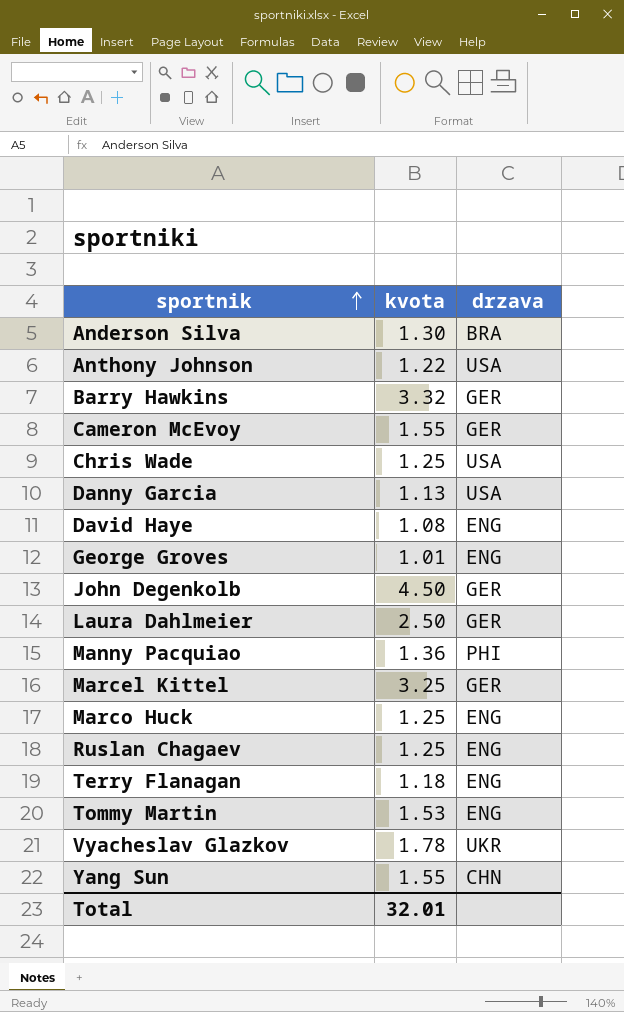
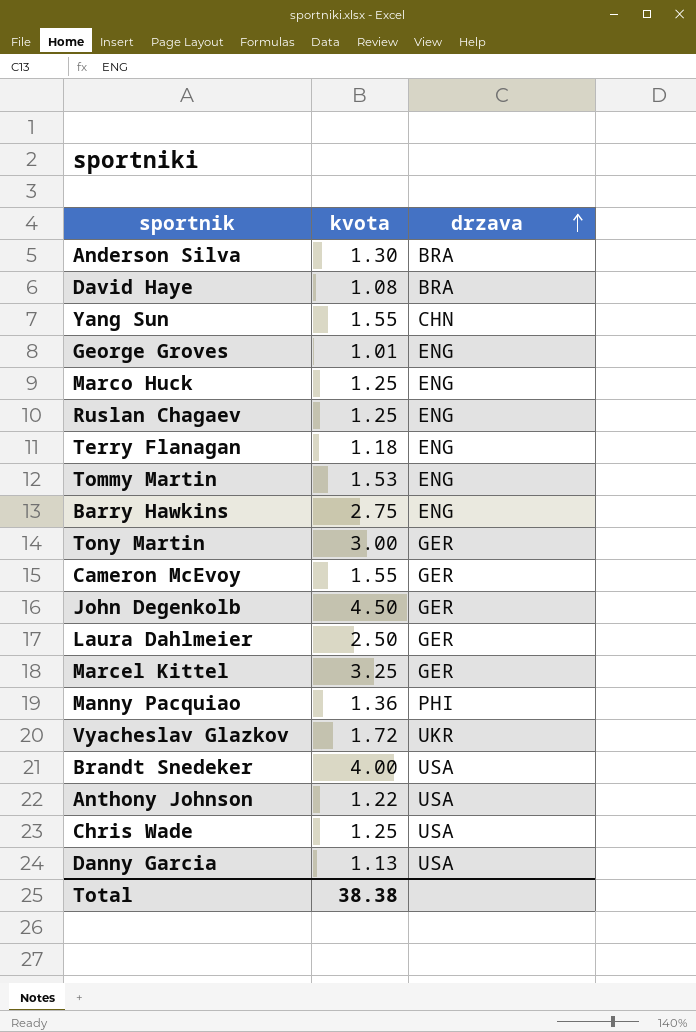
row order: sportnik ascending -> drzava ascending
David Haye | drzava: ENG -> BRA
Barry Hawkins | kvota: 3.32 -> 2.75
Barry Hawkins | drzava: GER -> ENG
row Tony Martin: none -> 3.00 | GER
Vyacheslav Glazkov | kvota: 1.78 -> 1.72
row Brandt Snedeker: none -> 4.00 | USA
Total | kvota: 32.01 -> 38.38

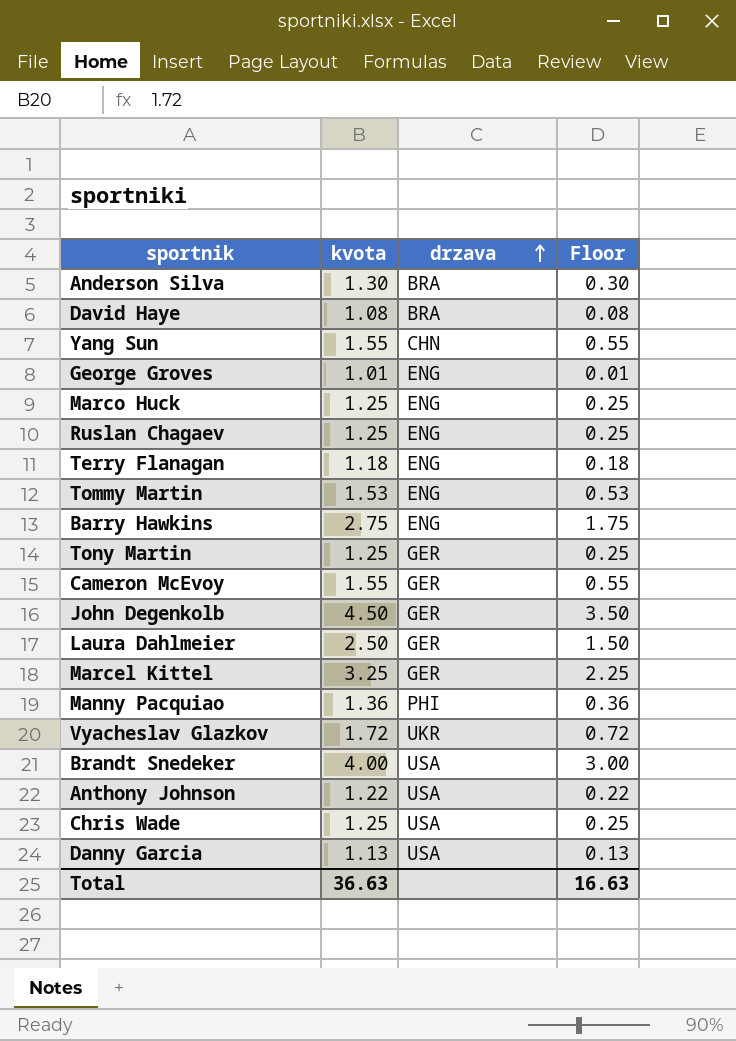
column Floor | formula: none -> [kvota] - 1
Tony Martin | kvota: 3.00 -> 1.25
Total | kvota: 38.38 -> 36.63

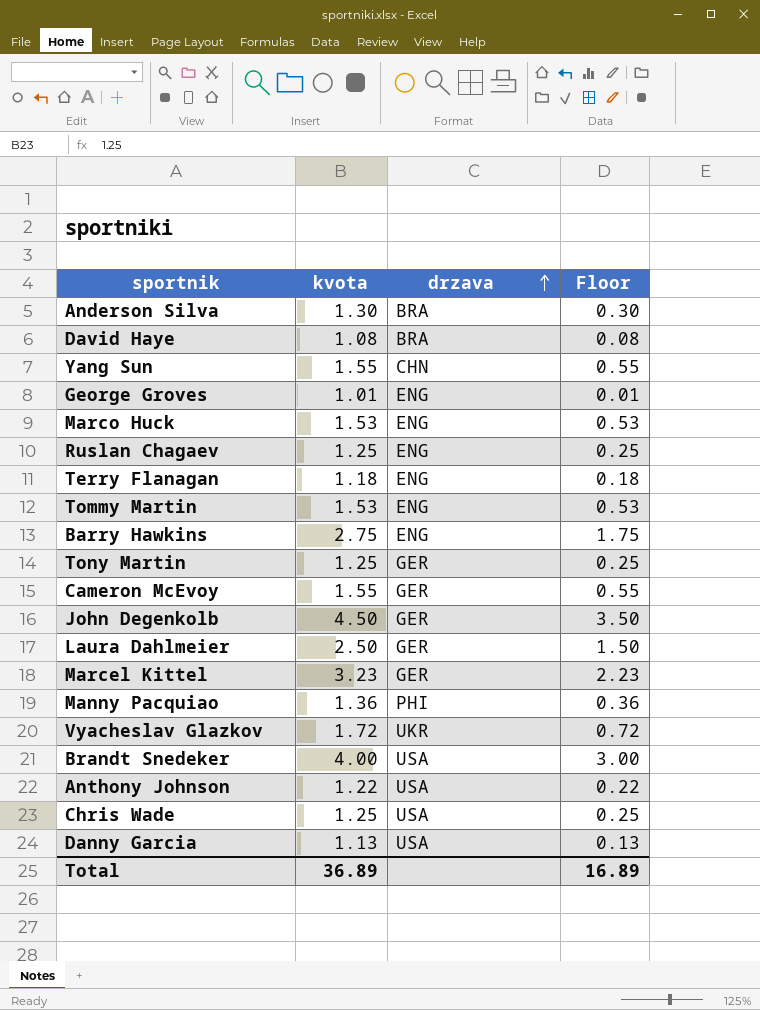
Marco Huck | kvota: 1.25 -> 1.53
Marco Huck | Floor: 0.25 -> 0.53
Marcel Kittel | kvota: 3.25 -> 3.23
Marcel Kittel | Floor: 2.25 -> 2.23
Total | kvota: 36.63 -> 36.89
Total | Floor: 16.63 -> 16.89

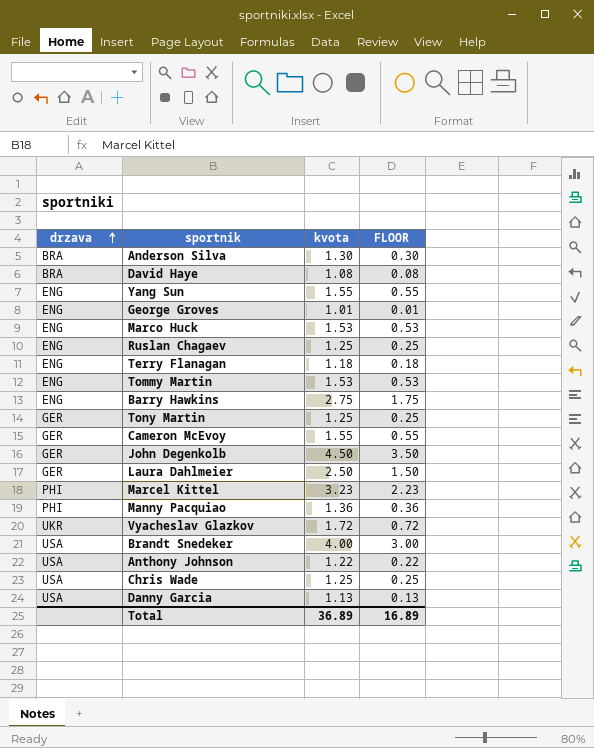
column drzava | position: 3 -> 1
column name: Floor -> FLOOR
Yang Sun | drzava: CHN -> ENG
Marcel Kittel | drzava: GER -> PHI

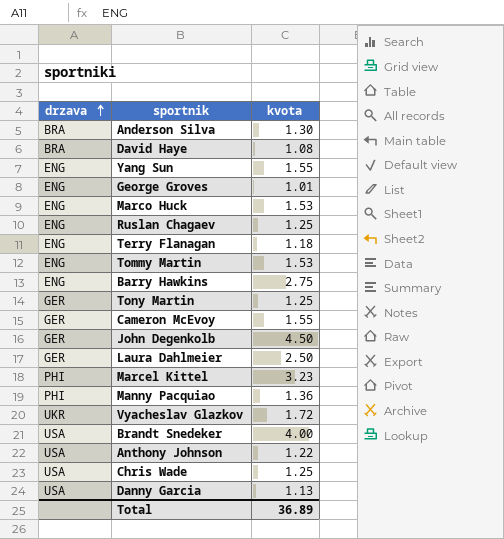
column FLOOR | formula: [kvota] - 1 -> none

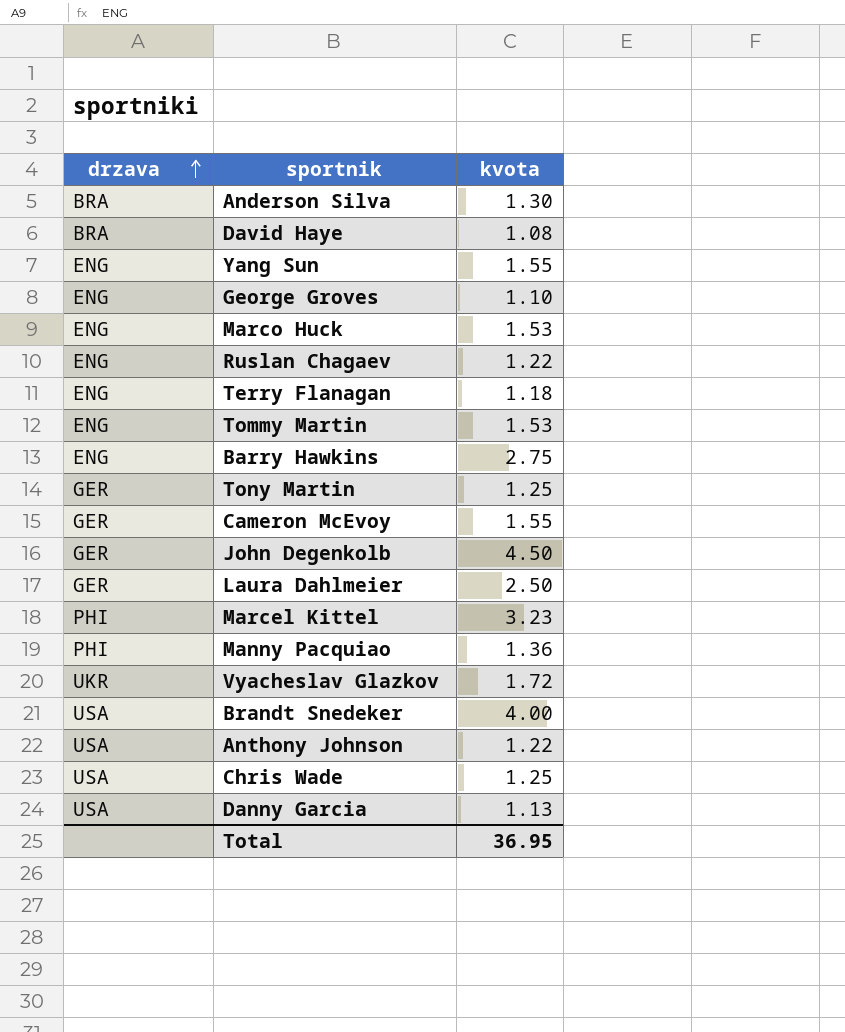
George Groves | kvota: 1.01 -> 1.10
Ruslan Chagaev | kvota: 1.25 -> 1.22
Total | kvota: 36.89 -> 36.95

